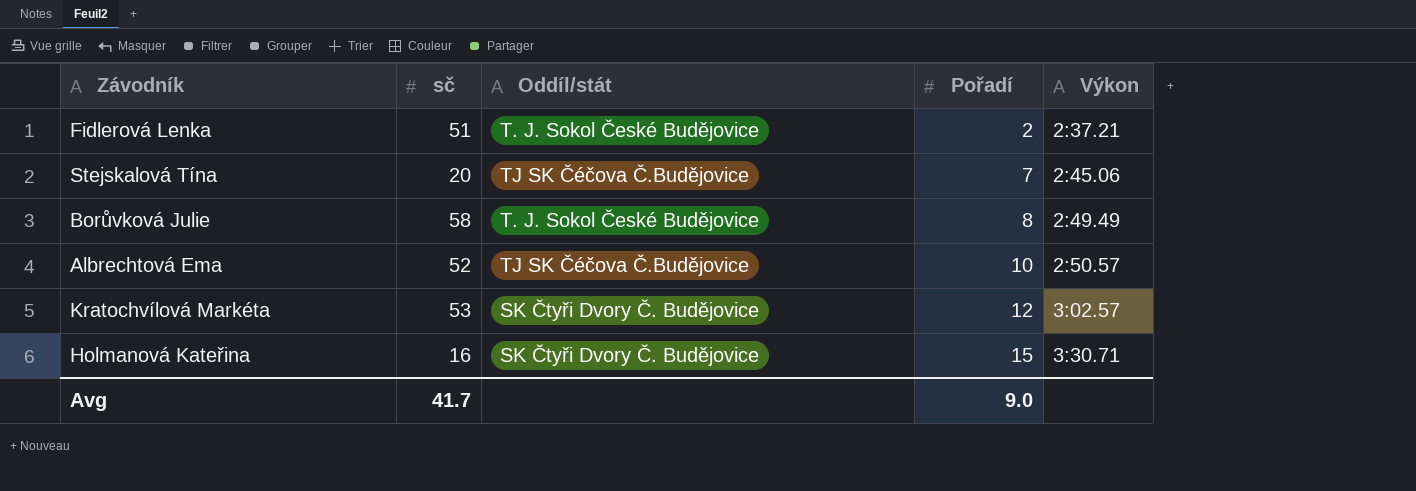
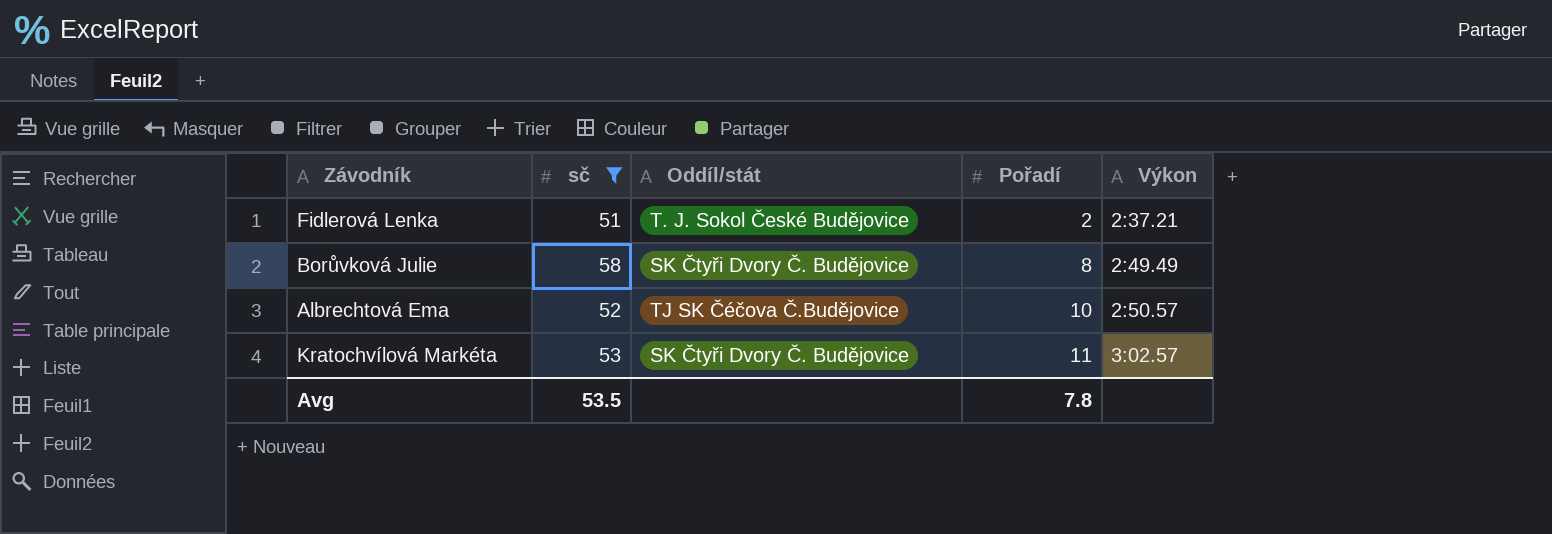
filter: none -> sč >= 51
Borůvková Julie | Oddíl/stát: T. J. Sokol České Budějovice -> SK Čtyři Dvory Č. Budějovice
Kratochvílová Markéta | Pořadí: 12 -> 11
Avg | sč: 41.7 -> 53.5
Avg | Pořadí: 9.0 -> 7.8

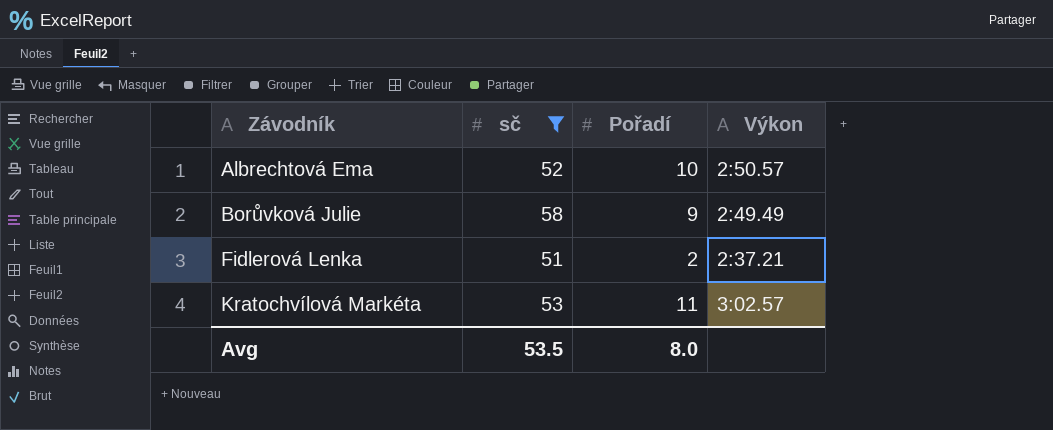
row order: Pořadí ascending -> Závodník ascending
column Oddíl/stát | position: 3 -> none
Borůvková Julie | Pořadí: 8 -> 9
Avg | Pořadí: 7.8 -> 8.0

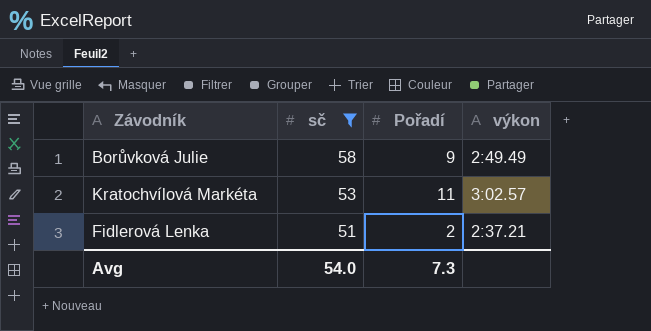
row order: Závodník ascending -> sč descending
column name: Výkon -> výkon
row Albrechtová Ema: 52 | 10 | 2:50.57 -> none
Avg | sč: 53.5 -> 54.0
Avg | Pořadí: 8.0 -> 7.3

